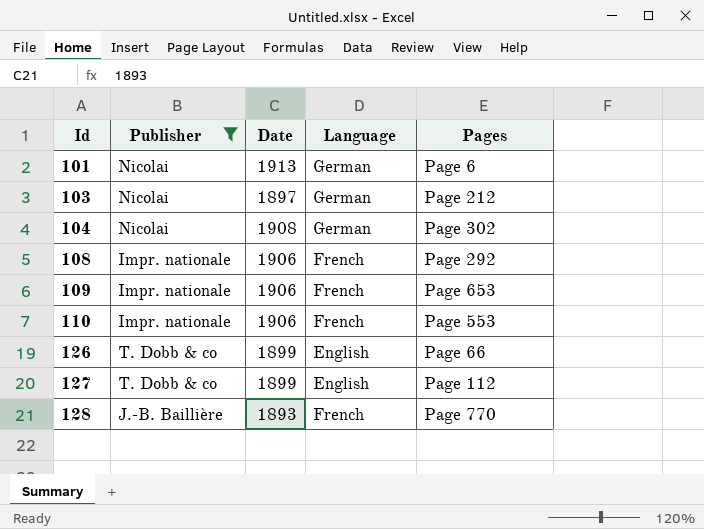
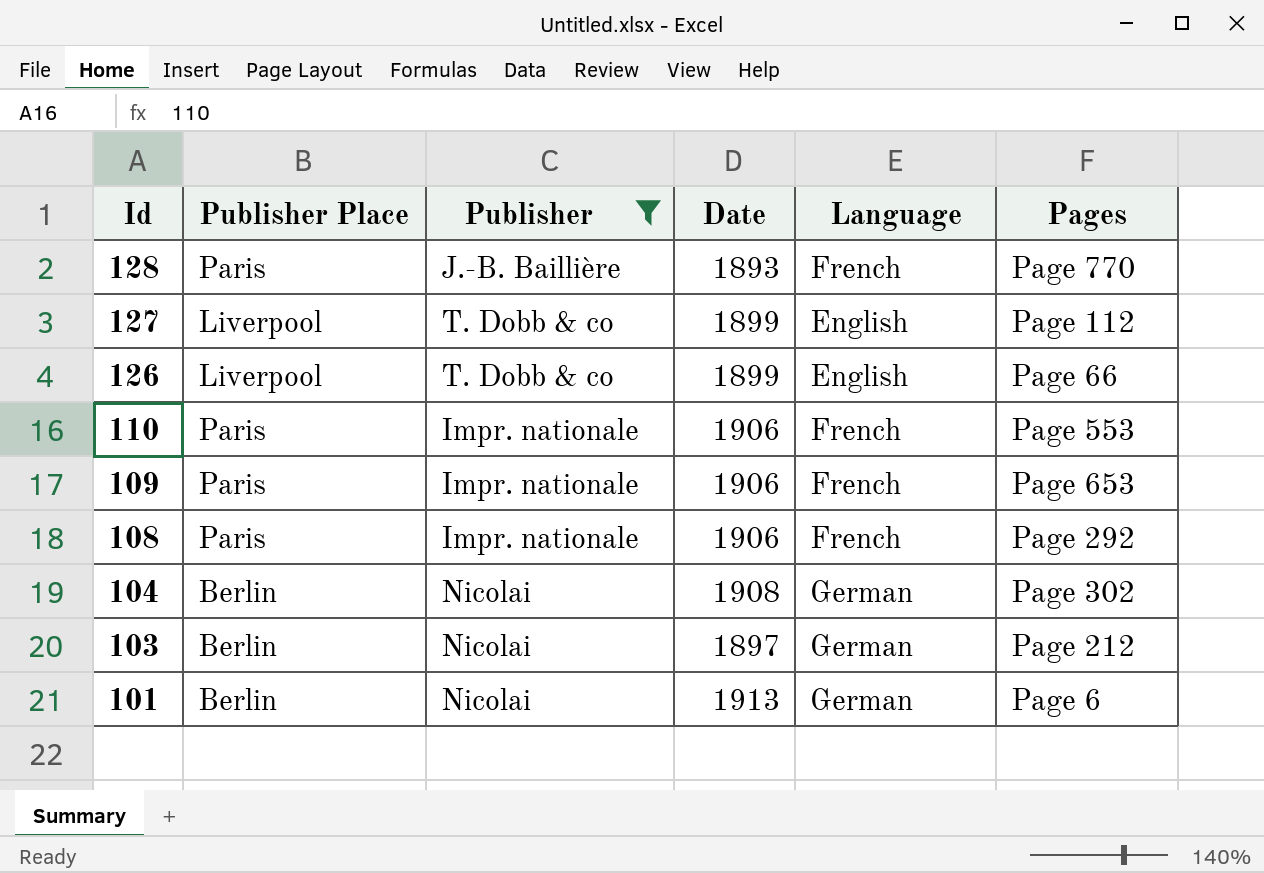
row order: Id ascending -> Id descending
column Publisher Place | position: none -> 2

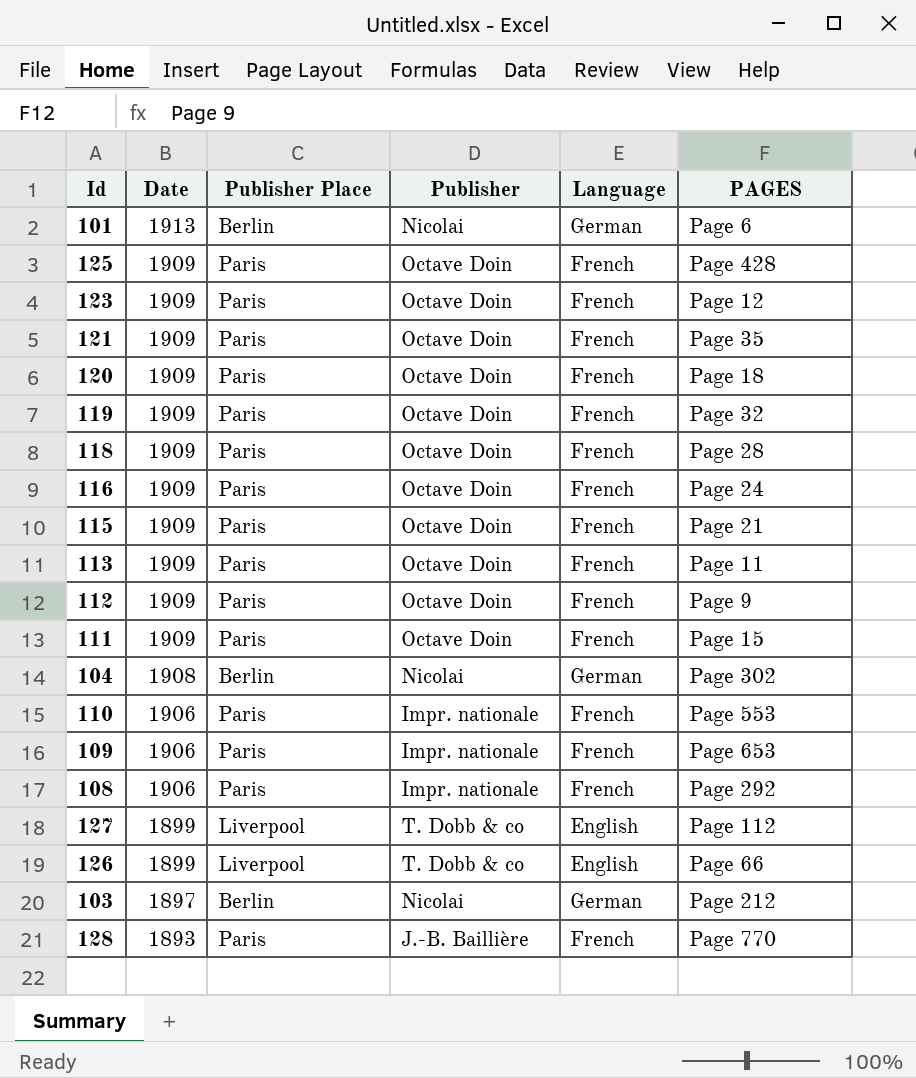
filter: Publisher != Octave Doin -> none
row order: Id descending -> Date descending
column Date | position: 4 -> 2
column name: Pages -> PAGES

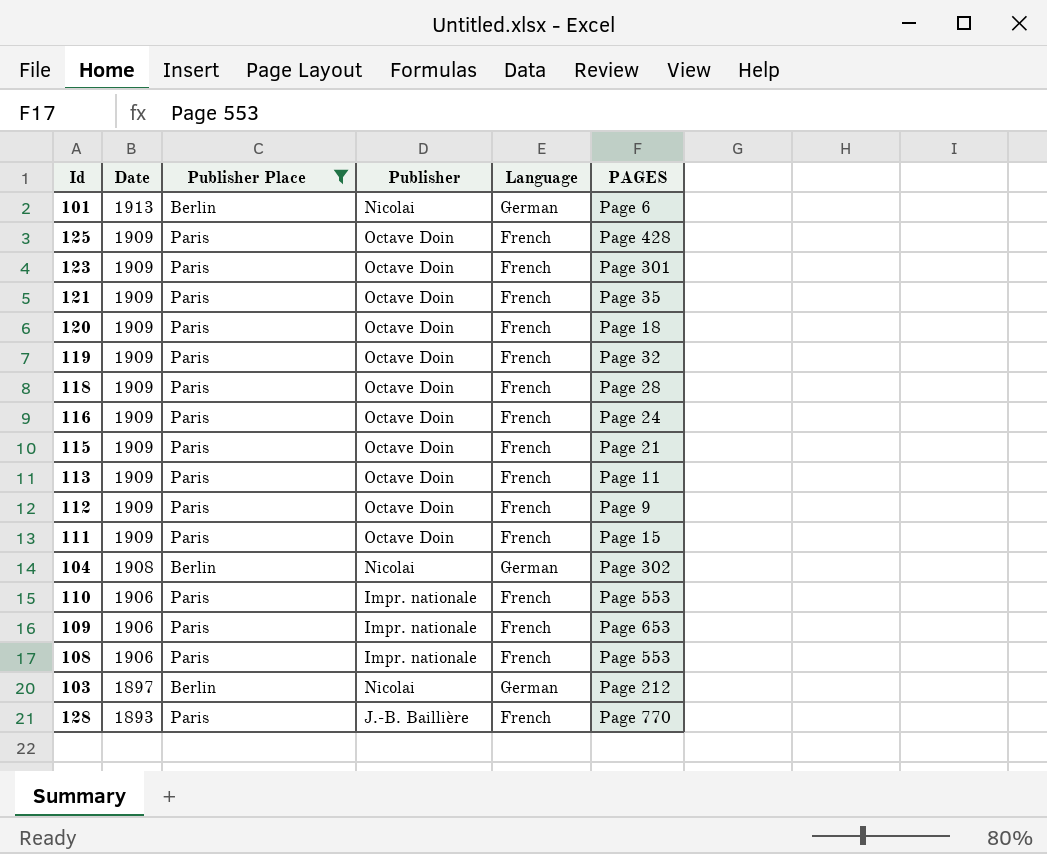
filter: none -> Publisher Place != Liverpool
123 | PAGES: Page 12 -> Page 301
108 | PAGES: Page 292 -> Page 553

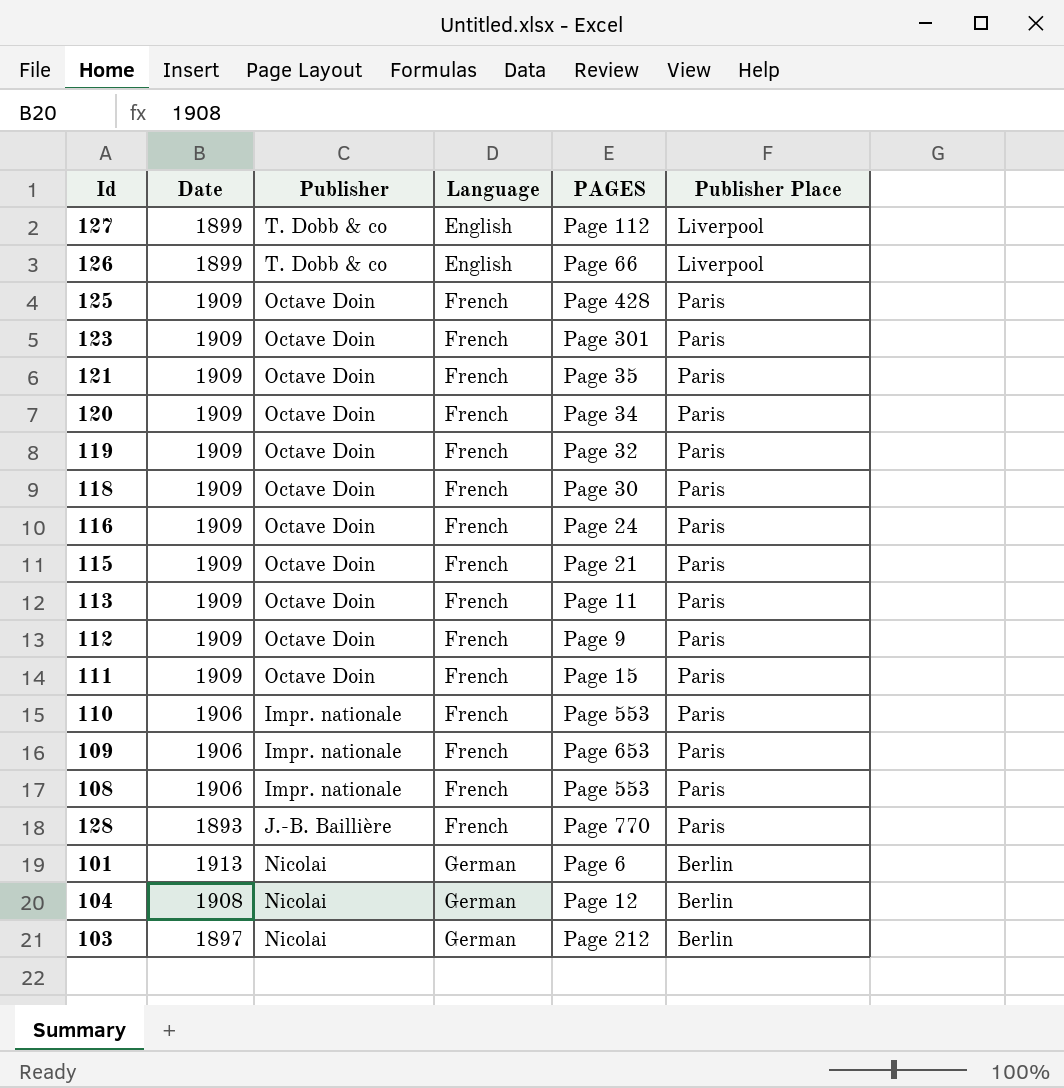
filter: Publisher Place != Liverpool -> none
row order: Date descending -> Language ascending
column Publisher Place | position: 3 -> 6
120 | PAGES: Page 18 -> Page 34
118 | PAGES: Page 28 -> Page 30
104 | PAGES: Page 302 -> Page 12

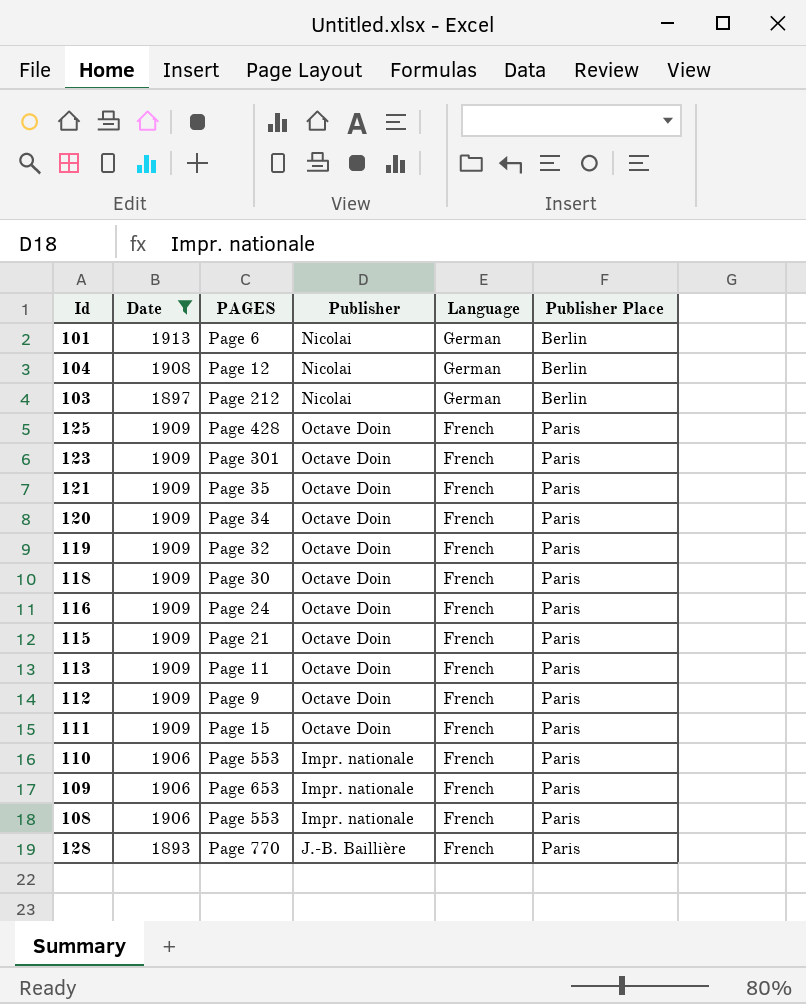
filter: none -> Date != 1899
row order: Language ascending -> Language descending
column PAGES | position: 5 -> 3

